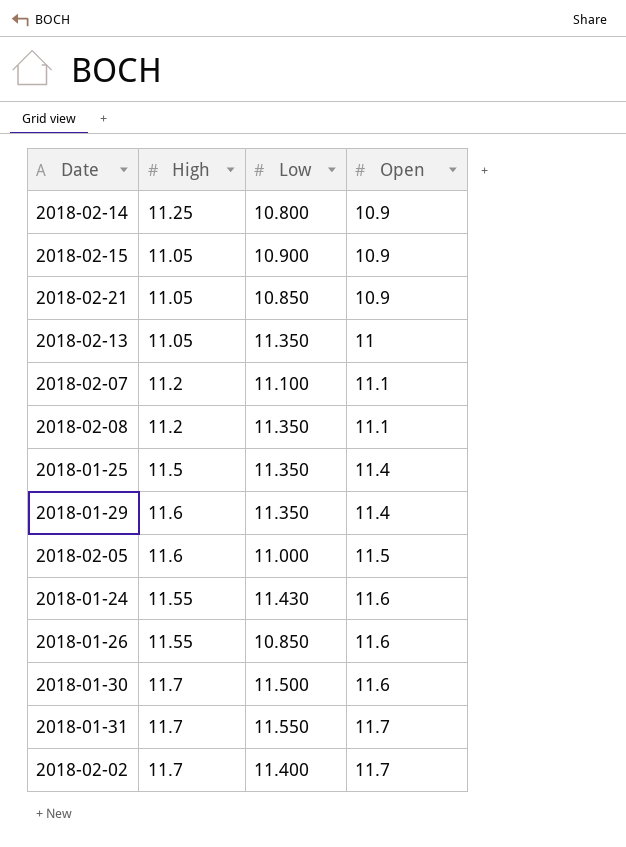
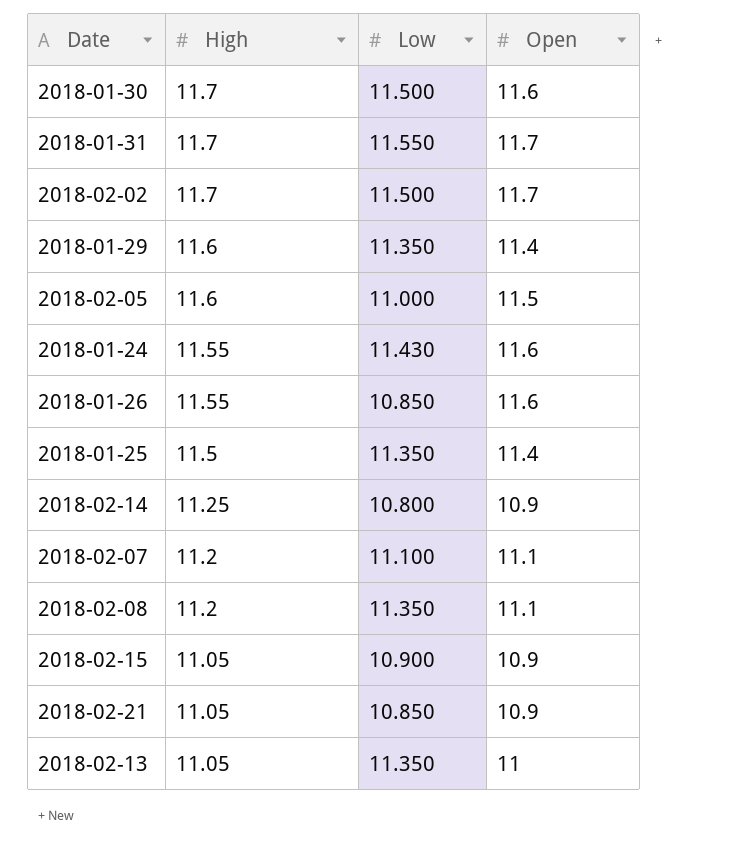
row order: Open ascending -> High descending
2018-02-02 | Low: 11.400 -> 11.500

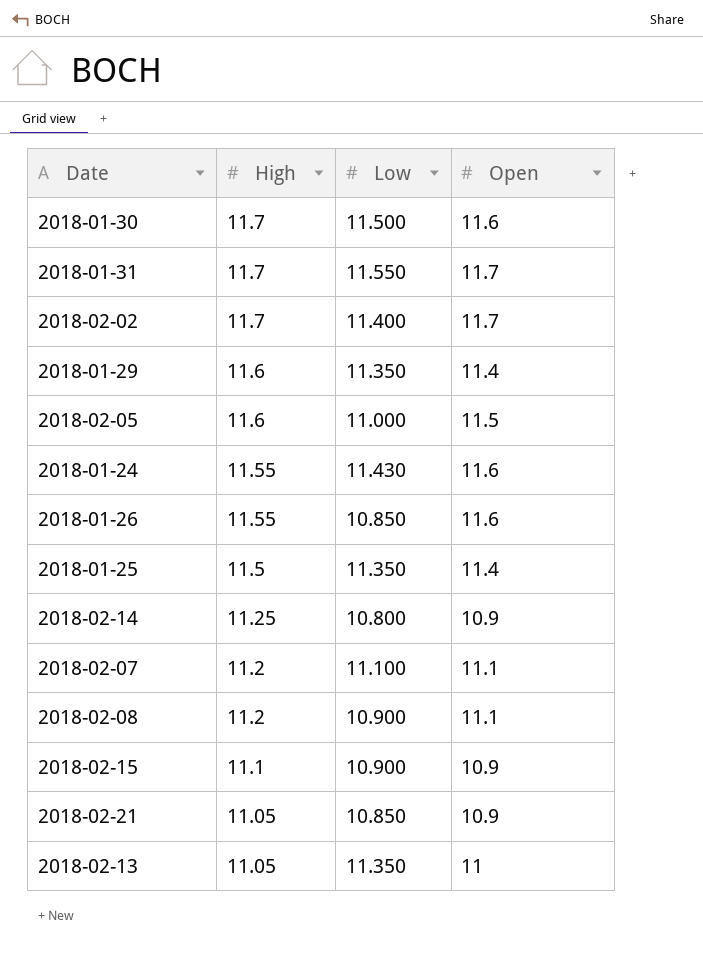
2018-02-02 | Low: 11.500 -> 11.400
2018-02-08 | Low: 11.350 -> 10.900
2018-02-15 | High: 11.05 -> 11.1

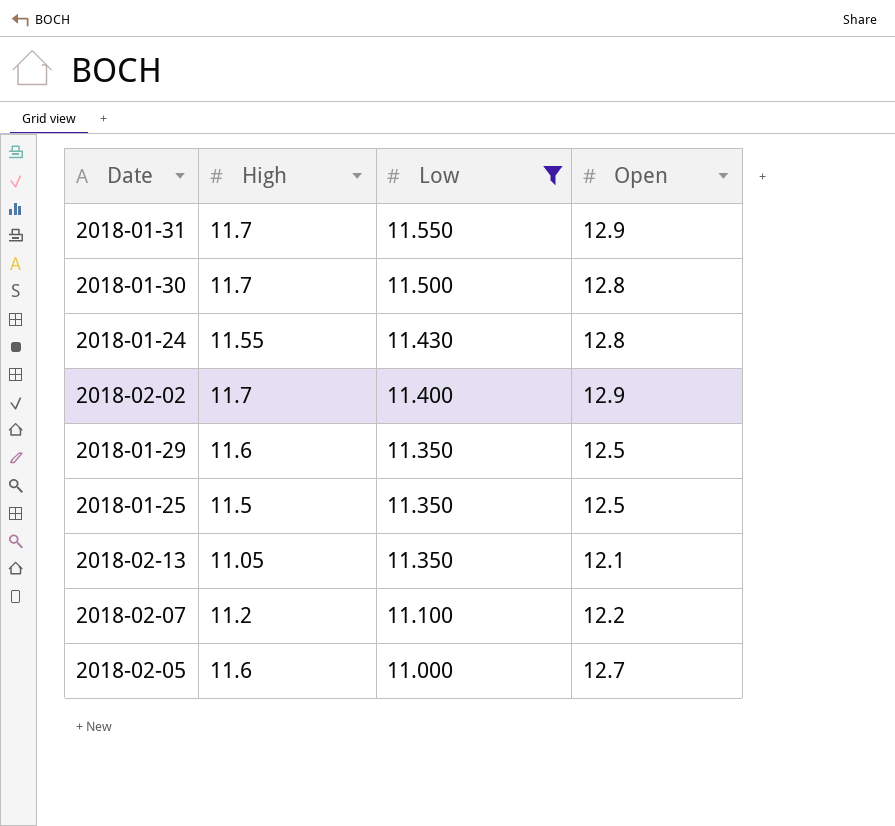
filter: none -> Low >= 11.000
row order: High descending -> Low descending
2018-01-31 | Open: 11.7 -> 12.9
2018-01-30 | Open: 11.6 -> 12.8
2018-01-24 | Open: 11.6 -> 12.8
2018-02-02 | Open: 11.7 -> 12.9
2018-01-29 | Open: 11.4 -> 12.5
2018-01-25 | Open: 11.4 -> 12.5
2018-02-13 | Open: 11 -> 12.1
2018-02-07 | Open: 11.1 -> 12.2
2018-02-05 | Open: 11.5 -> 12.7

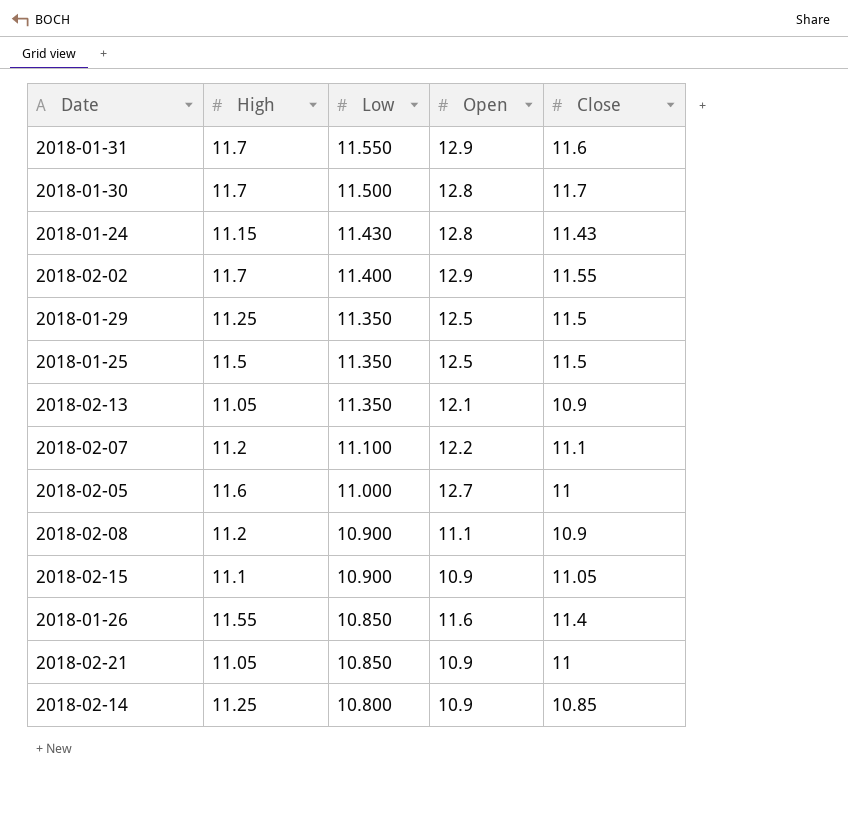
filter: Low >= 11.000 -> none
column Close | position: none -> 5
2018-01-24 | High: 11.55 -> 11.15
2018-01-29 | High: 11.6 -> 11.25

